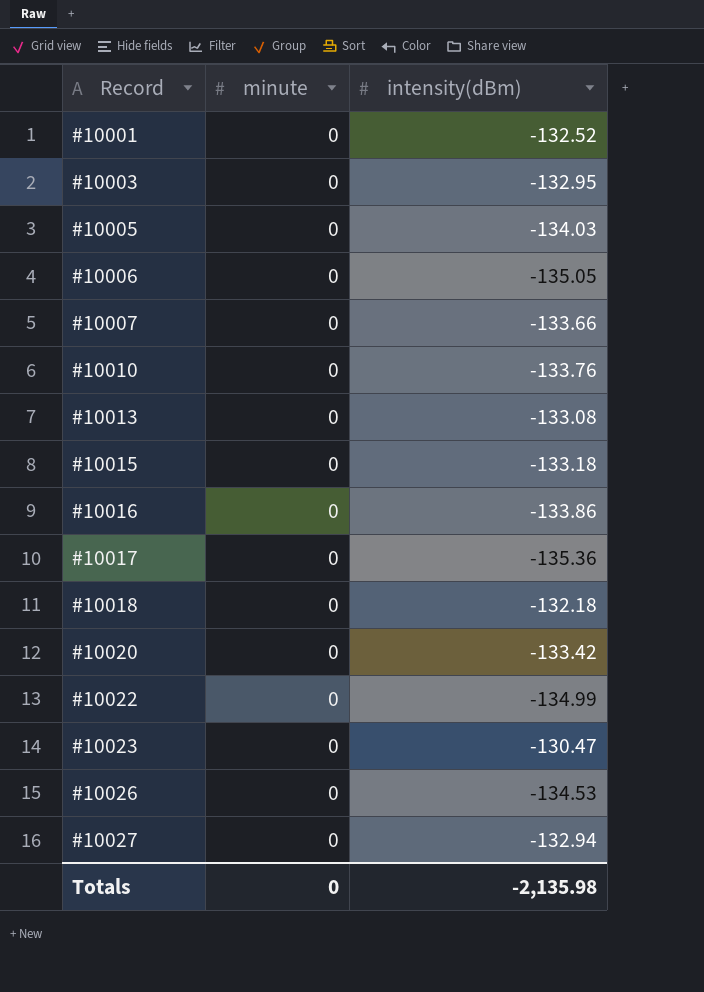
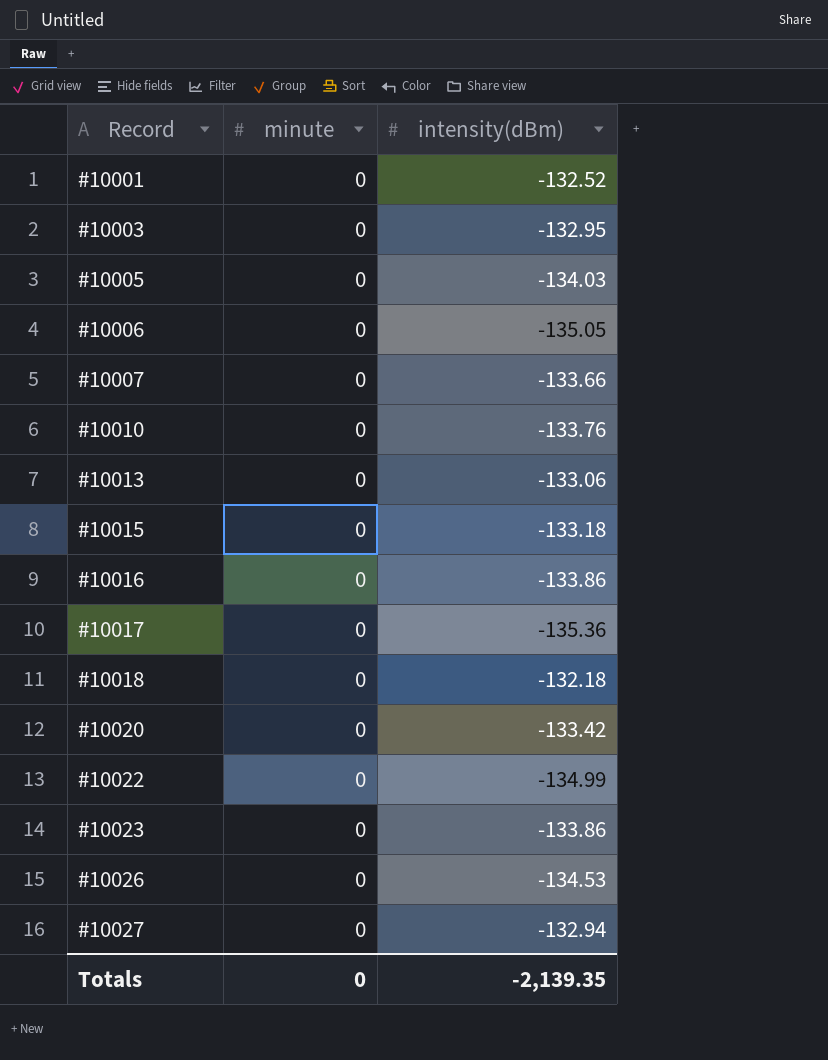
#10013 | intensity(dBm): -133.08 -> -133.06
#10023 | intensity(dBm): -130.47 -> -133.86
Totals | intensity(dBm): -2,135.98 -> -2,139.35

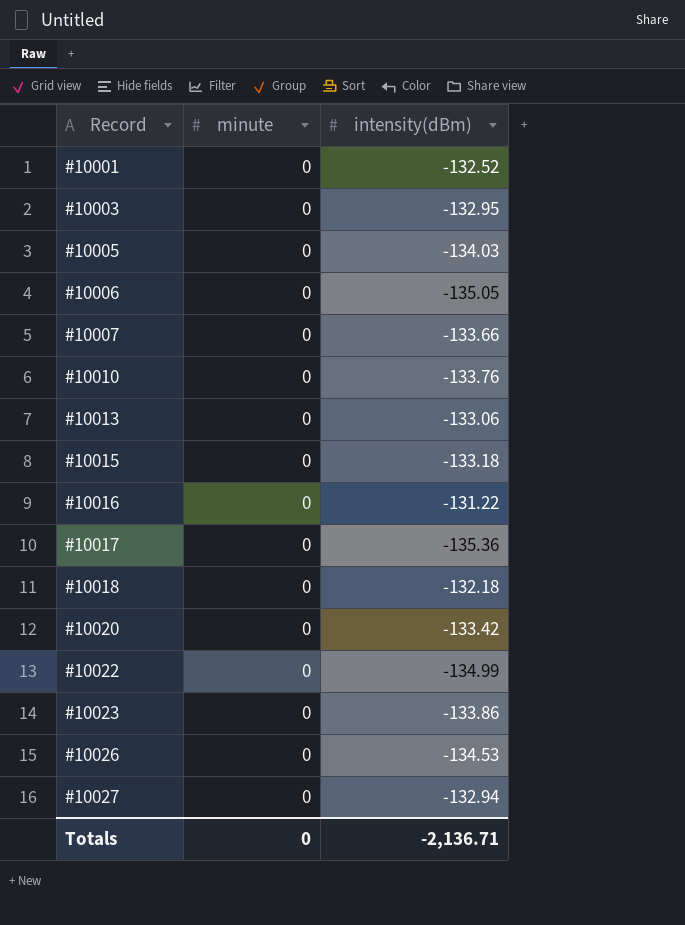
#10016 | intensity(dBm): -133.86 -> -131.22
Totals | intensity(dBm): -2,139.35 -> -2,136.71

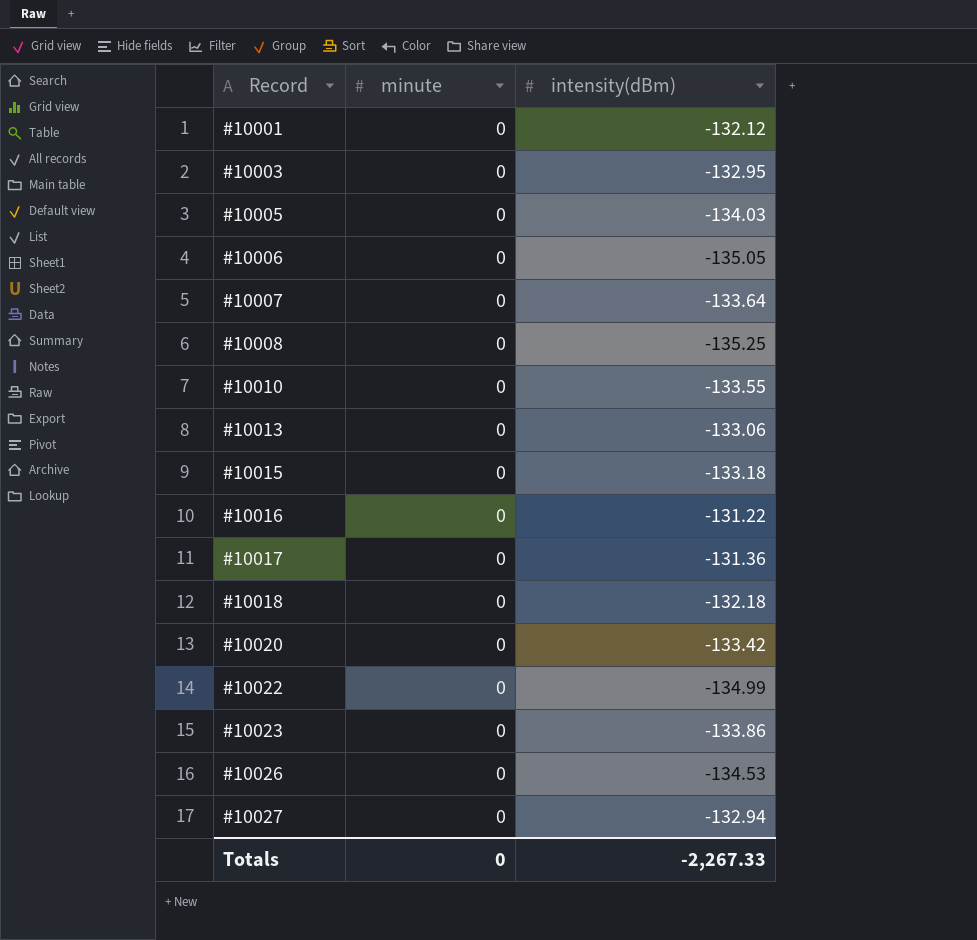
#10001 | intensity(dBm): -132.52 -> -132.12
#10007 | intensity(dBm): -133.66 -> -133.64
row #10008: none -> 0 | -135.25
#10010 | intensity(dBm): -133.76 -> -133.55
#10017 | intensity(dBm): -135.36 -> -131.36
Totals | intensity(dBm): -2,136.71 -> -2,267.33

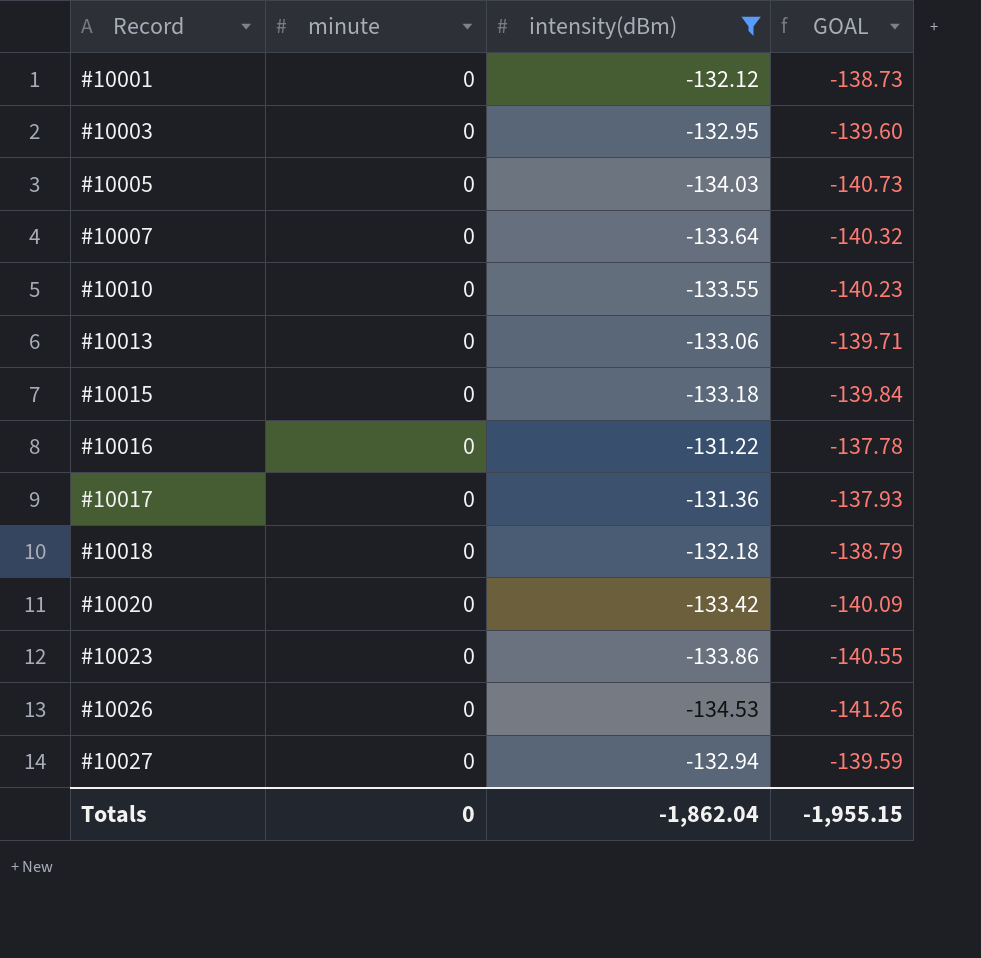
filter: none -> intensity(dBm) >= -134.53
column GOAL | formula: none -> [intensity(dBm)] * 1.05
Totals | intensity(dBm): -2,267.33 -> -1,862.04

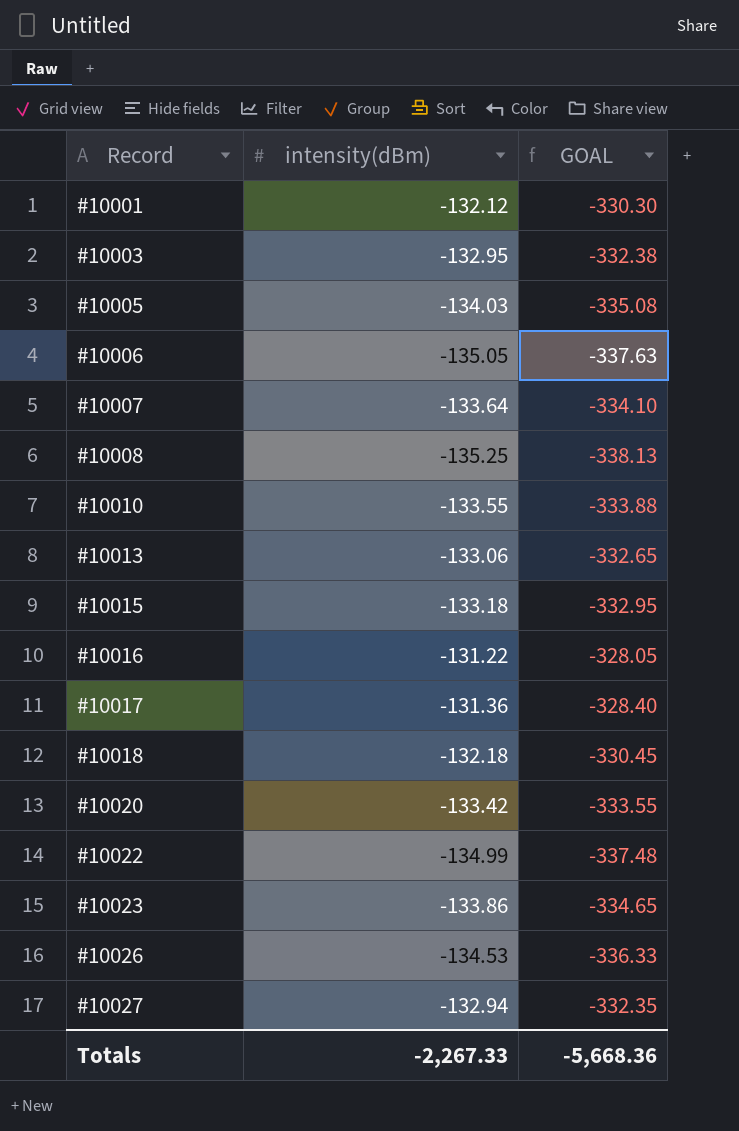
filter: intensity(dBm) >= -134.53 -> none
column minute | position: 2 -> none
column GOAL | formula: [intensity(dBm)] * 1.05 -> [intensity(dBm)] * 2.5
Totals | intensity(dBm): -1,862.04 -> -2,267.33
Totals | GOAL: -1,955.15 -> -5,668.36

